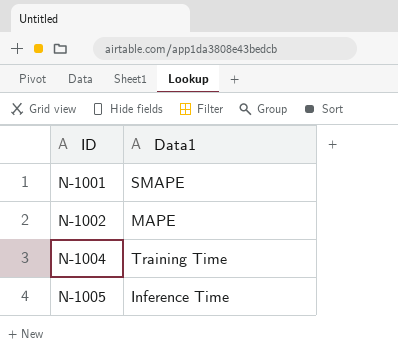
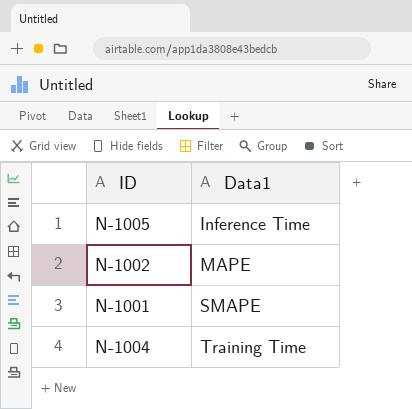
row order: ID ascending -> Data1 ascending

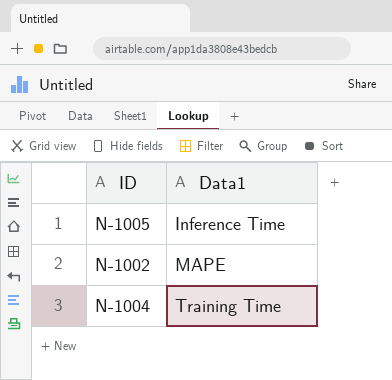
row N-1001: SMAPE -> none

